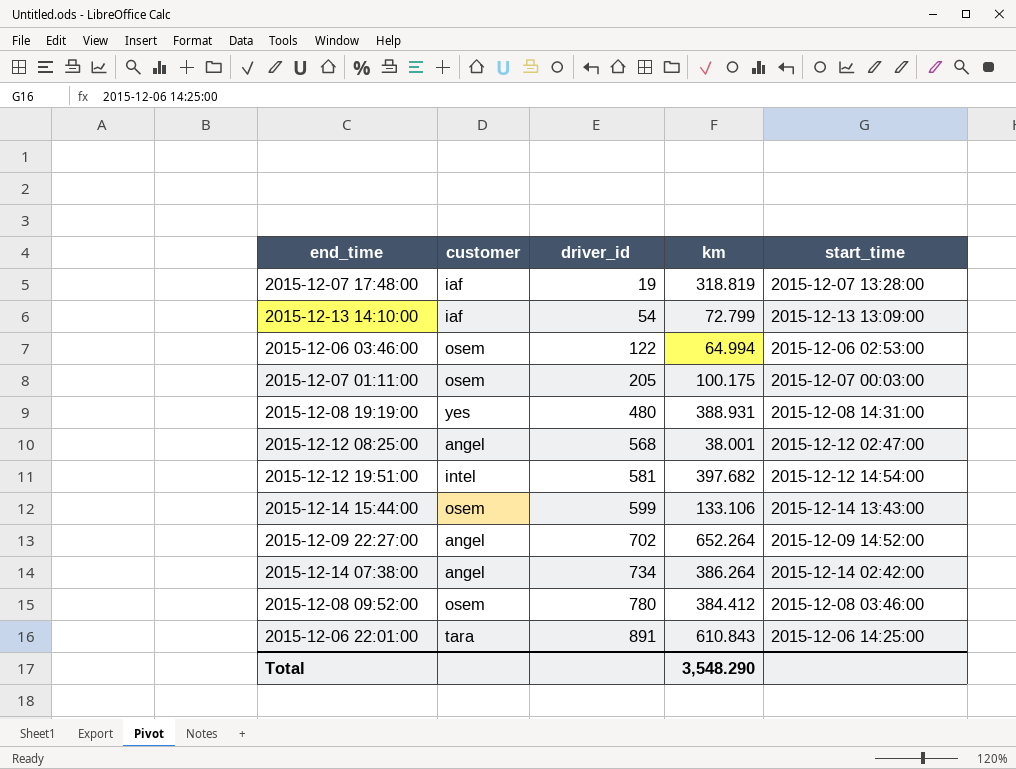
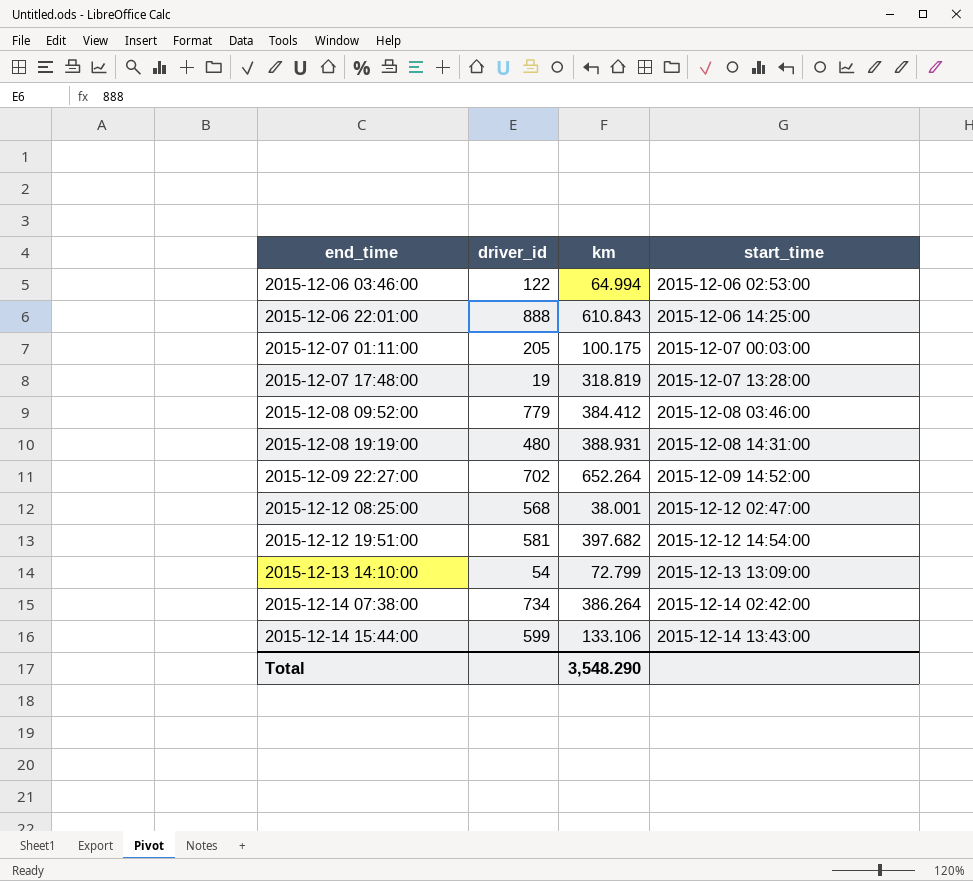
row order: driver_id ascending -> end_time ascending
column customer | position: 2 -> none
2015-12-06 22:01:00 | driver_id: 891 -> 888
2015-12-08 09:52:00 | driver_id: 780 -> 779

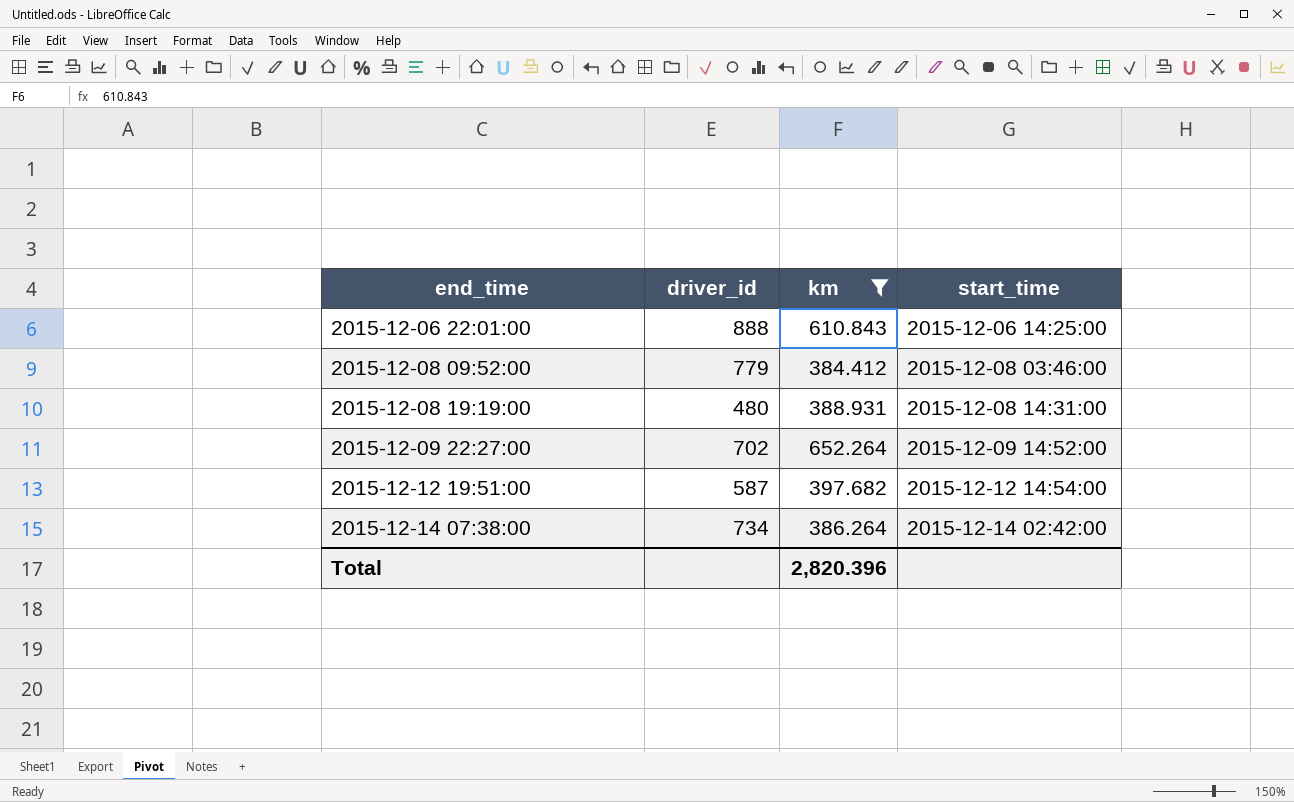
filter: none -> km >= 384.412
2015-12-12 19:51:00 | driver_id: 581 -> 587
Total | km: 3,548.290 -> 2,820.396

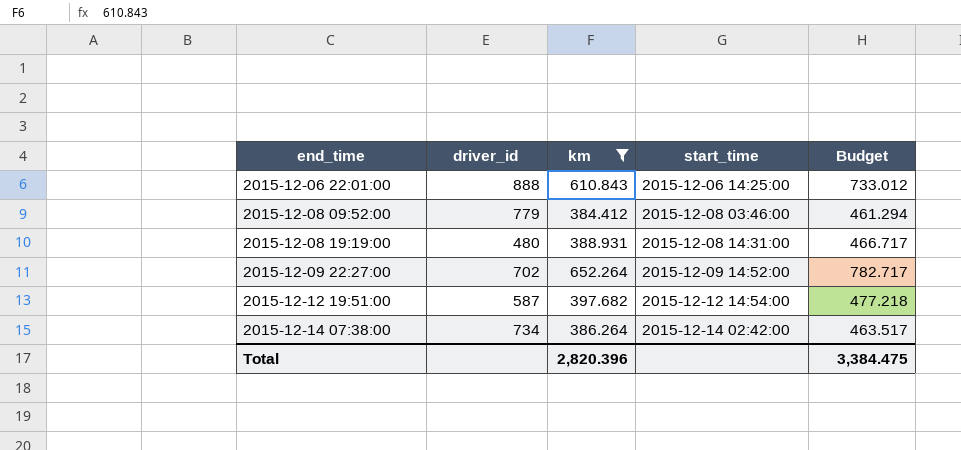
column Budget | formula: none -> [km] * 1.2

